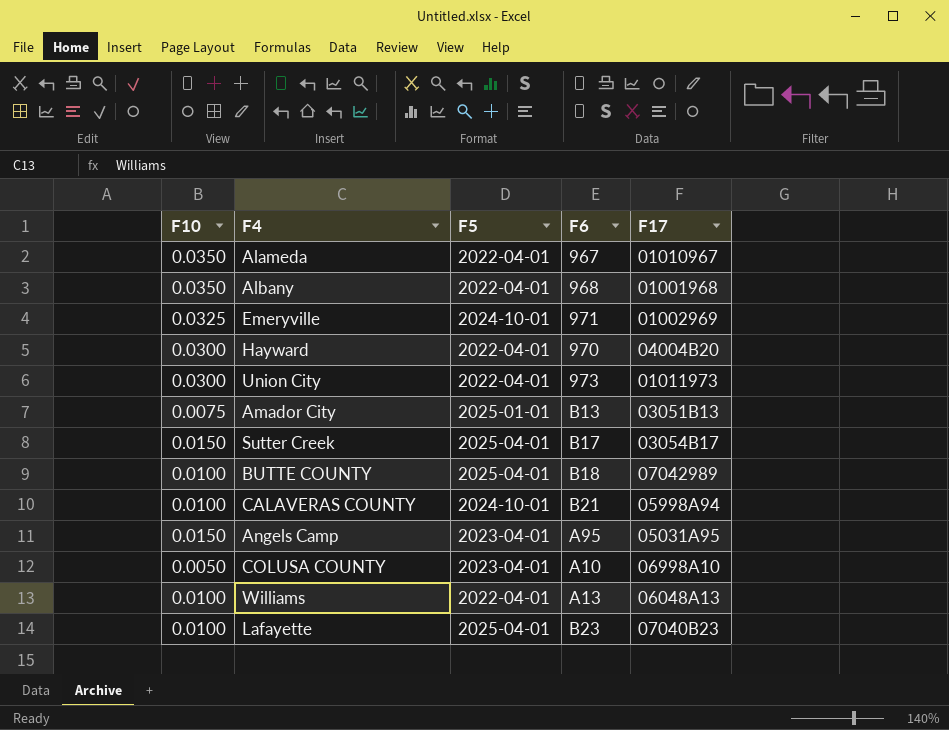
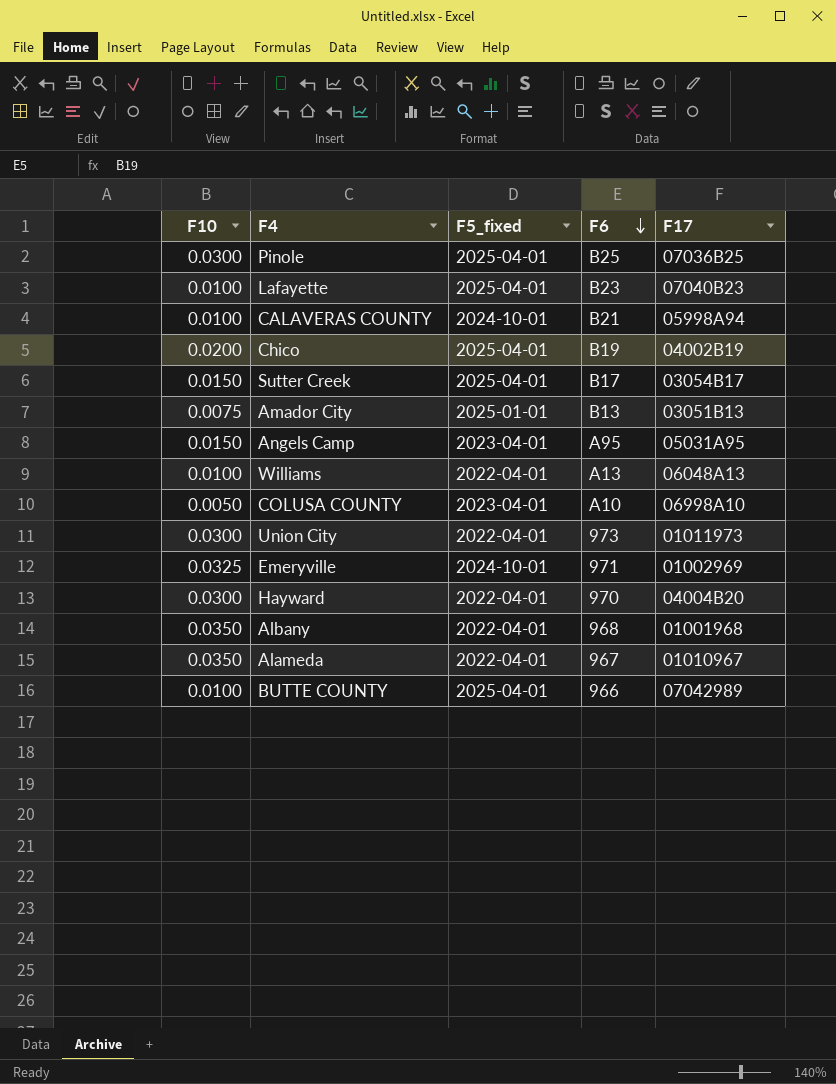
row order: none -> F6 descending
column name: F5 -> F5_fixed
row Pinole: none -> 0.0300 | 2025-04-01 | B25 | 07036B25
row Chico: none -> 0.0200 | 2025-04-01 | B19 | 04002B19
BUTTE COUNTY | F6: B18 -> 966

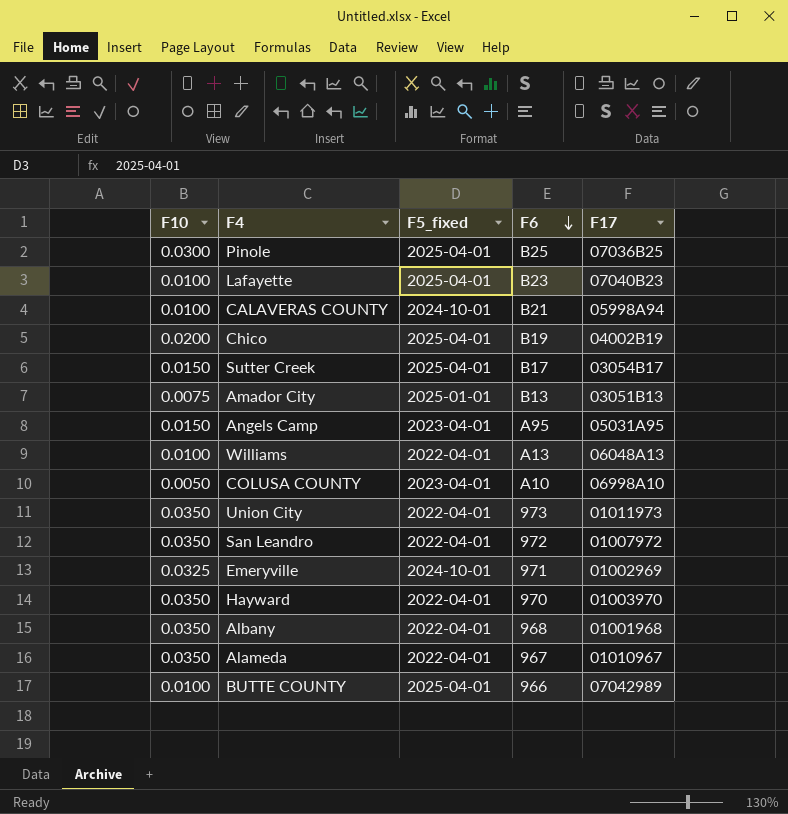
Union City | F10: 0.0300 -> 0.0350
row San Leandro: none -> 0.0350 | 2022-04-01 | 972 | 01007972
Hayward | F10: 0.0300 -> 0.0350
Hayward | F17: 04004B20 -> 01003970

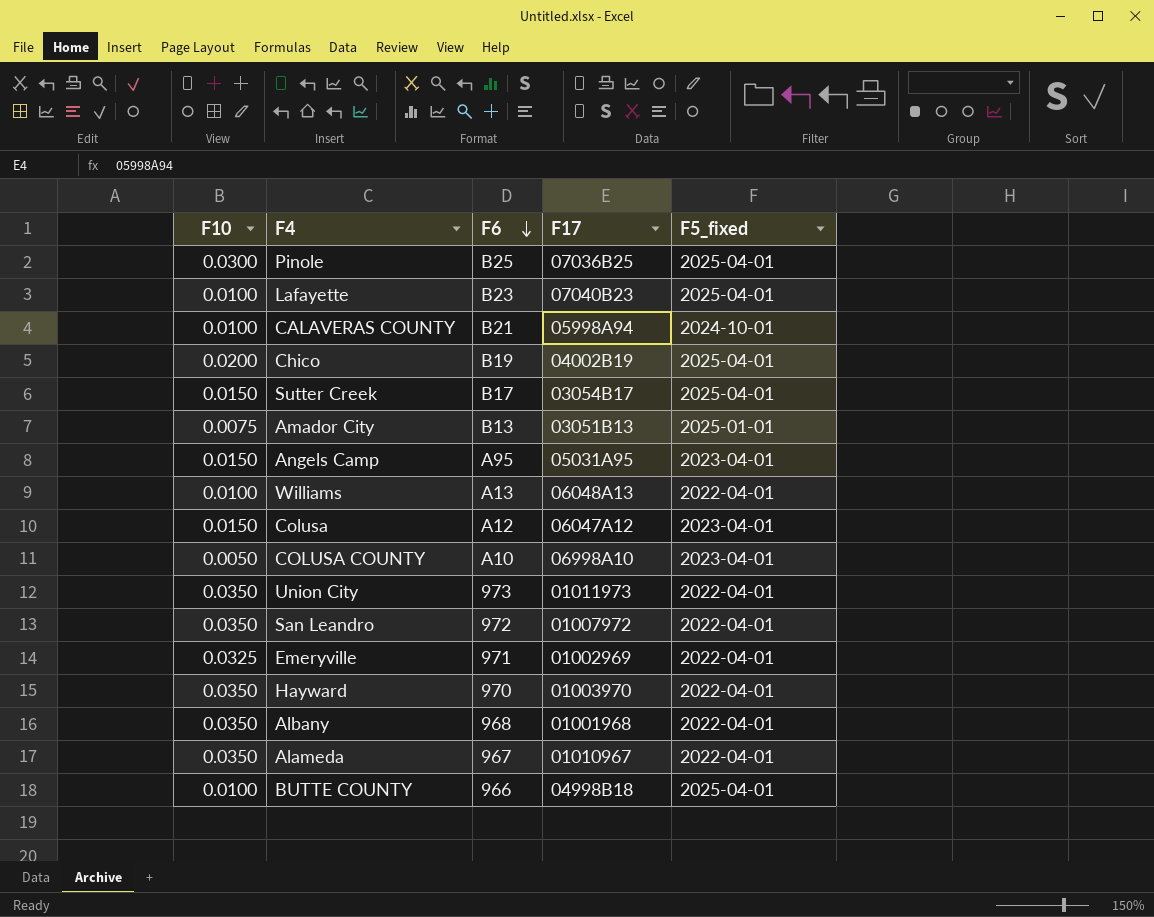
column F5_fixed | position: 3 -> 5
row Colusa: none -> 0.0150 | A12 | 06047A12 | 2023-04-01
Emeryville | F5_fixed: 2024-10-01 -> 2022-04-01
BUTTE COUNTY | F17: 07042989 -> 04998B18

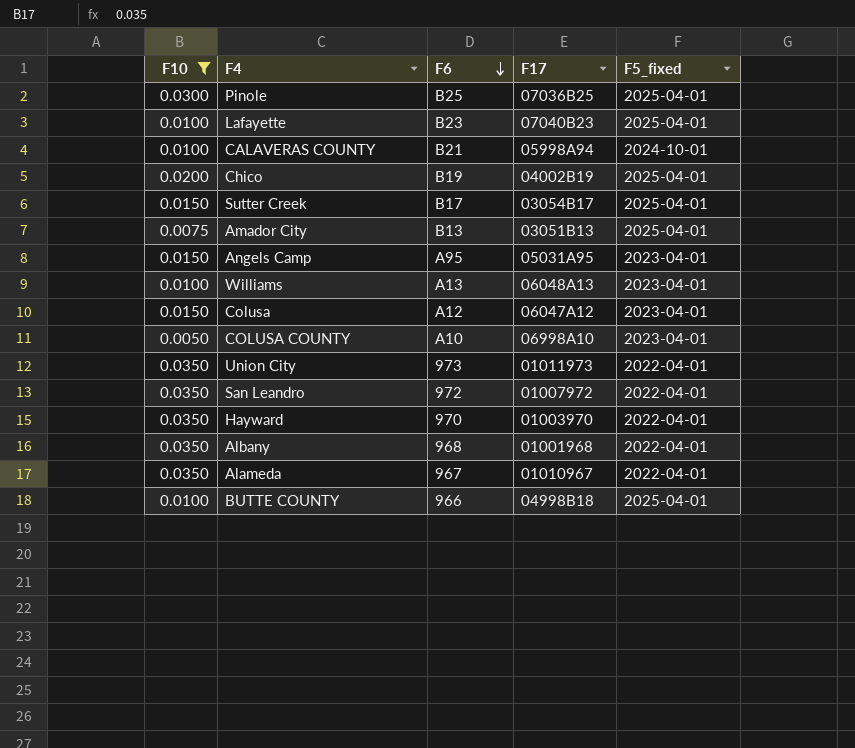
filter: none -> F10 != 0.0325
Amador City | F5_fixed: 2025-01-01 -> 2025-04-01
Williams | F5_fixed: 2022-04-01 -> 2023-04-01

